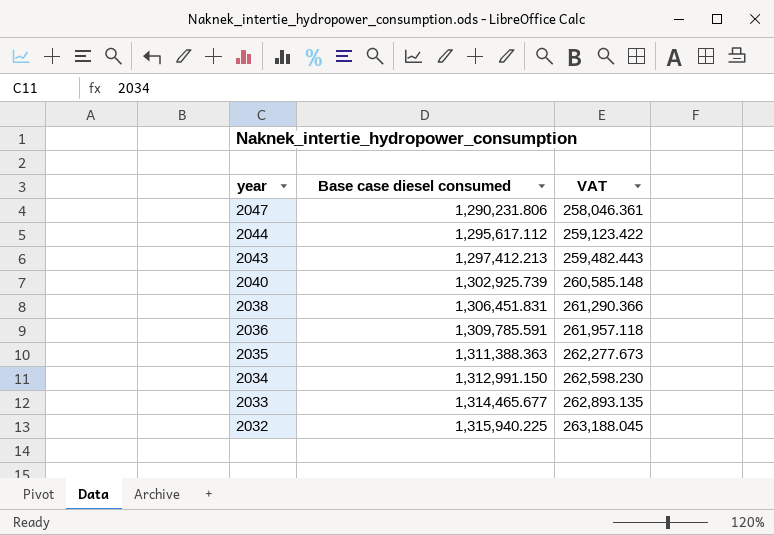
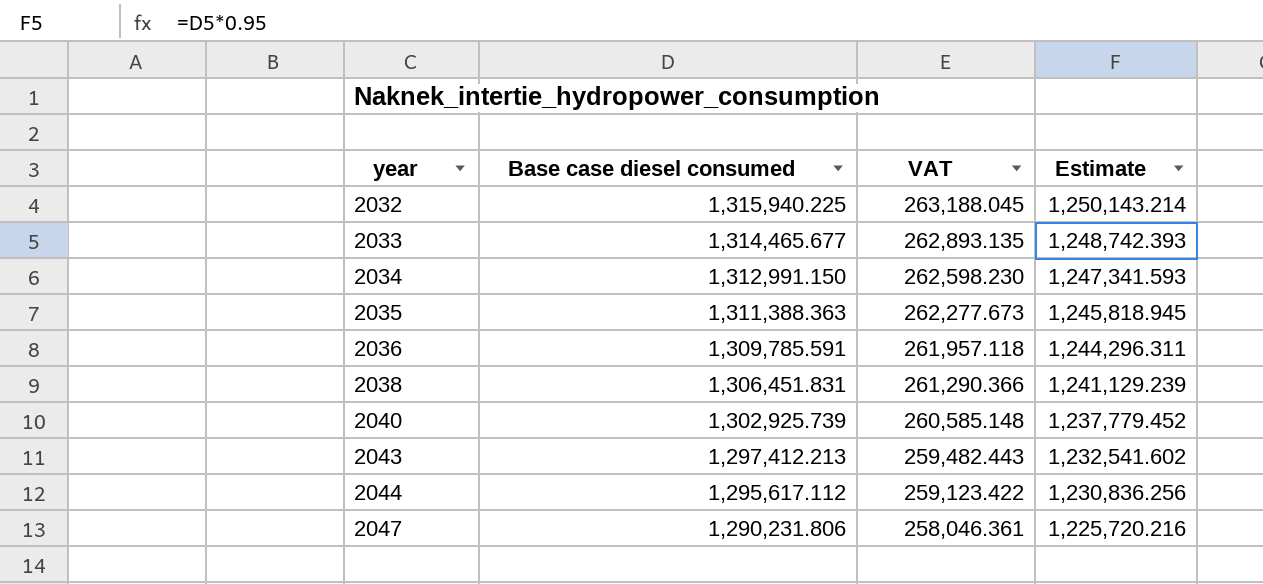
row order: year descending -> year ascending
column Estimate | formula: none -> [Base case diesel consumed] * 0.95

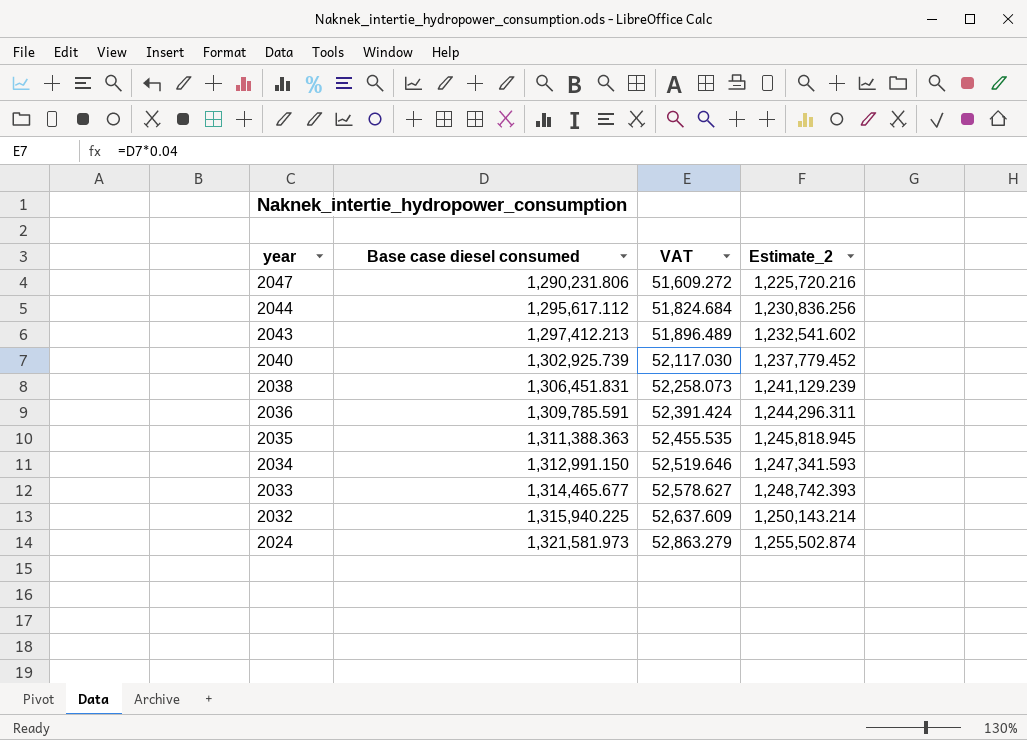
row order: year ascending -> year descending
column VAT | formula: [Base case diesel consumed] * 0.2 -> [Base case diesel consumed] * 0.04
column name: Estimate -> Estimate_2
row 2024: none -> 1,321,581.973 | 52,863.279 | 1,255,502.874

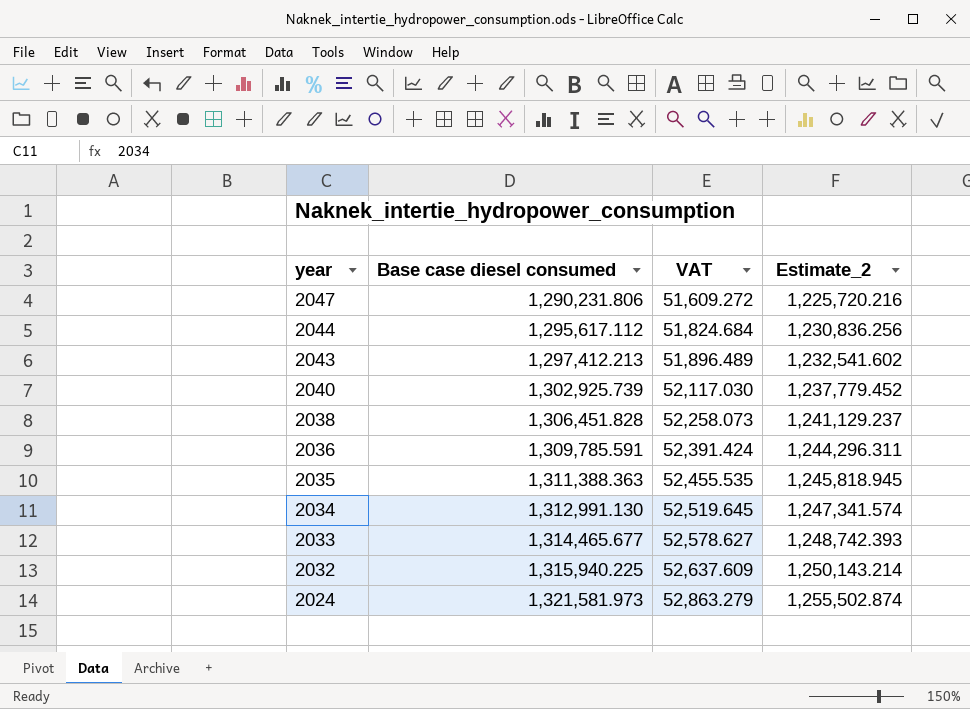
2038 | Base case diesel consumed: 1,306,451.831 -> 1,306,451.828
2038 | Estimate_2: 1,241,129.239 -> 1,241,129.237
2034 | Base case diesel consumed: 1,312,991.150 -> 1,312,991.130
2034 | VAT: 52,519.646 -> 52,519.645
2034 | Estimate_2: 1,247,341.593 -> 1,247,341.574

